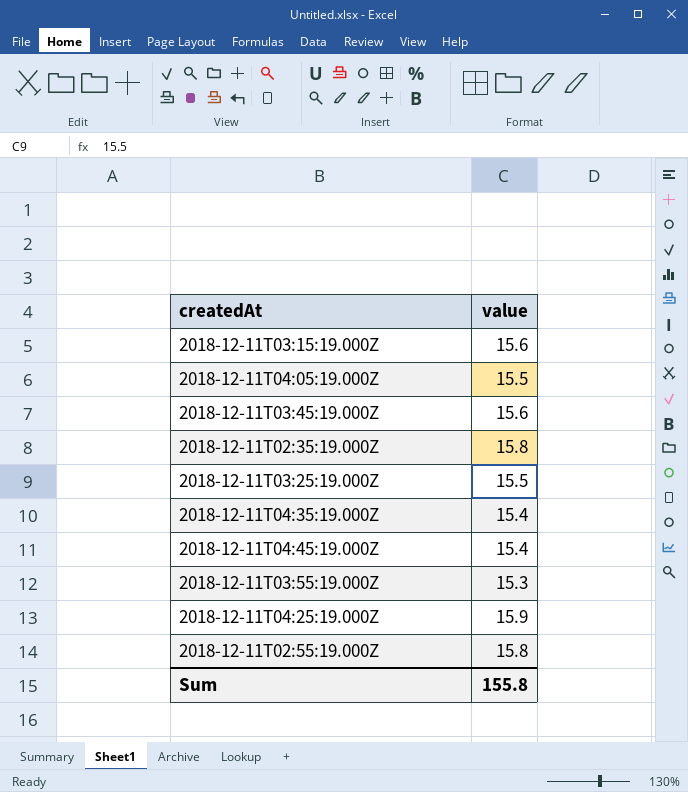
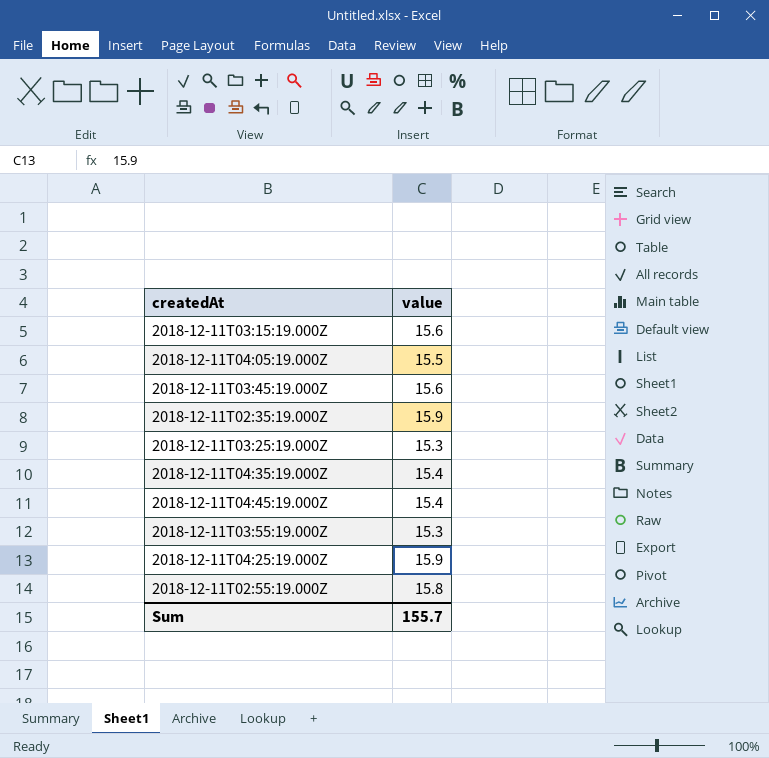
2018-12-11T02:35:19.000Z | value: 15.8 -> 15.9
2018-12-11T03:25:19.000Z | value: 15.5 -> 15.3
Sum | value: 155.8 -> 155.7

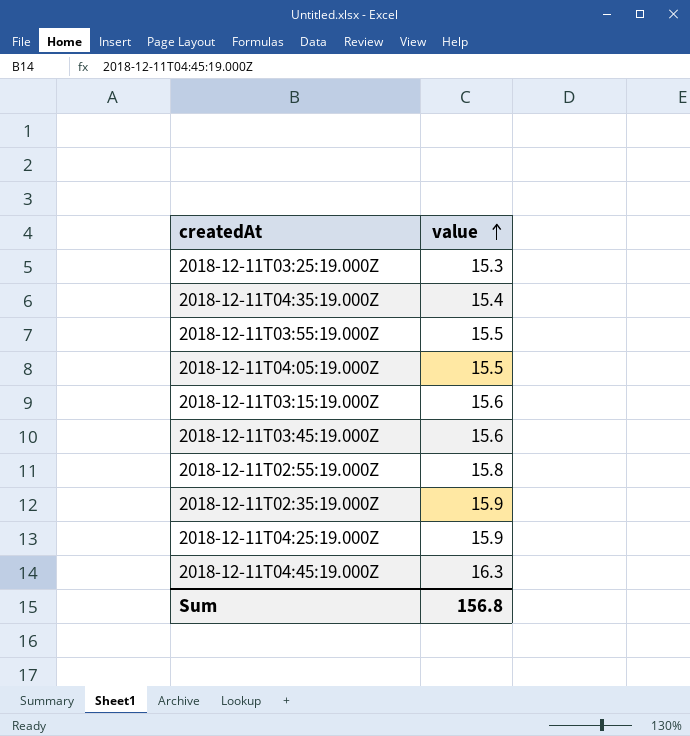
row order: none -> value ascending
2018-12-11T03:55:19.000Z | value: 15.3 -> 15.5
2018-12-11T04:45:19.000Z | value: 15.4 -> 16.3
Sum | value: 155.7 -> 156.8

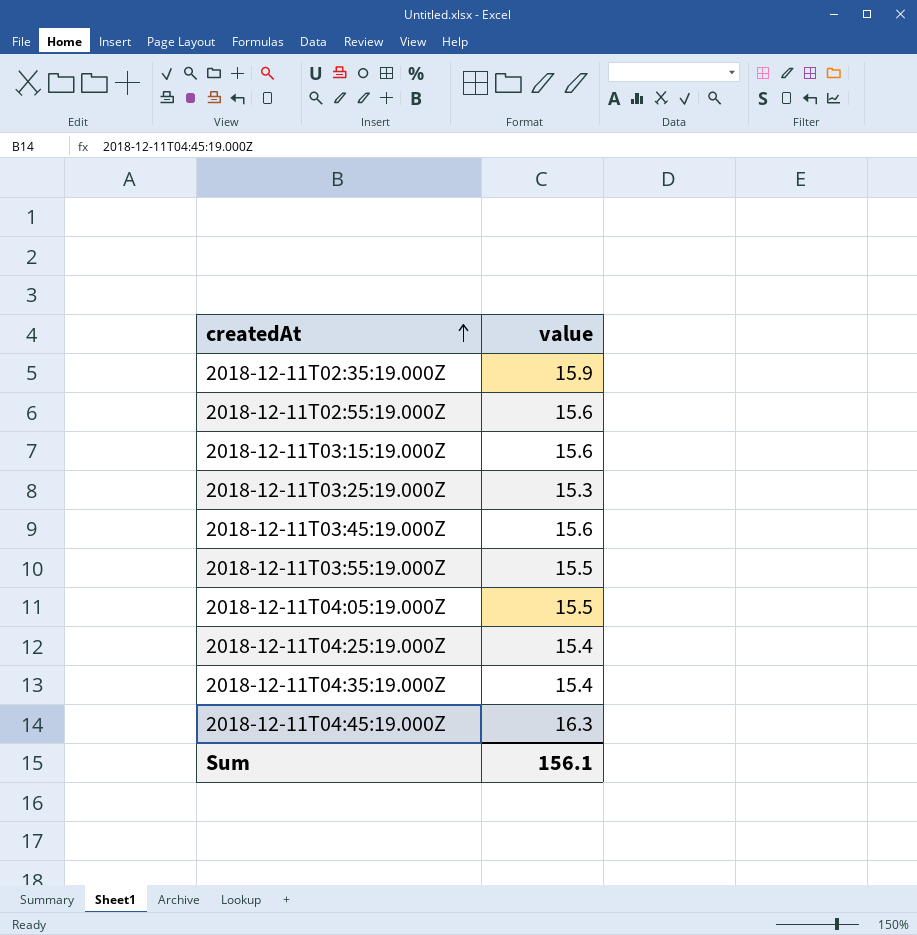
row order: value ascending -> createdAt ascending
2018-12-11T02:55:19.000Z | value: 15.8 -> 15.6
2018-12-11T04:25:19.000Z | value: 15.9 -> 15.4
Sum | value: 156.8 -> 156.1

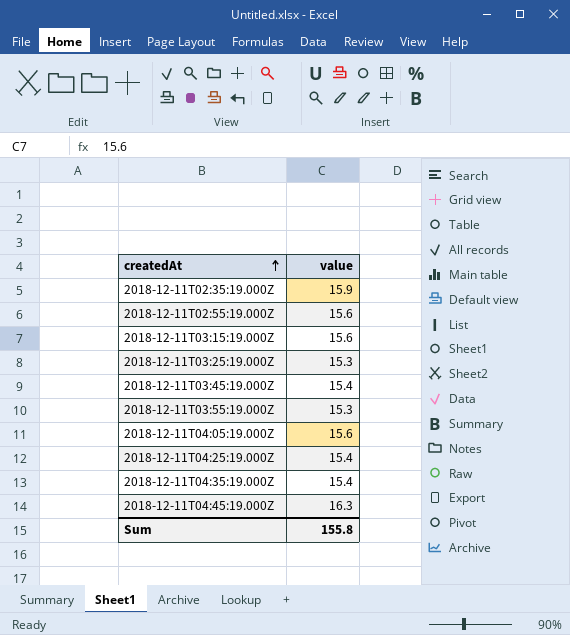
2018-12-11T03:45:19.000Z | value: 15.6 -> 15.4
2018-12-11T03:55:19.000Z | value: 15.5 -> 15.3
2018-12-11T04:05:19.000Z | value: 15.5 -> 15.6
Sum | value: 156.1 -> 155.8

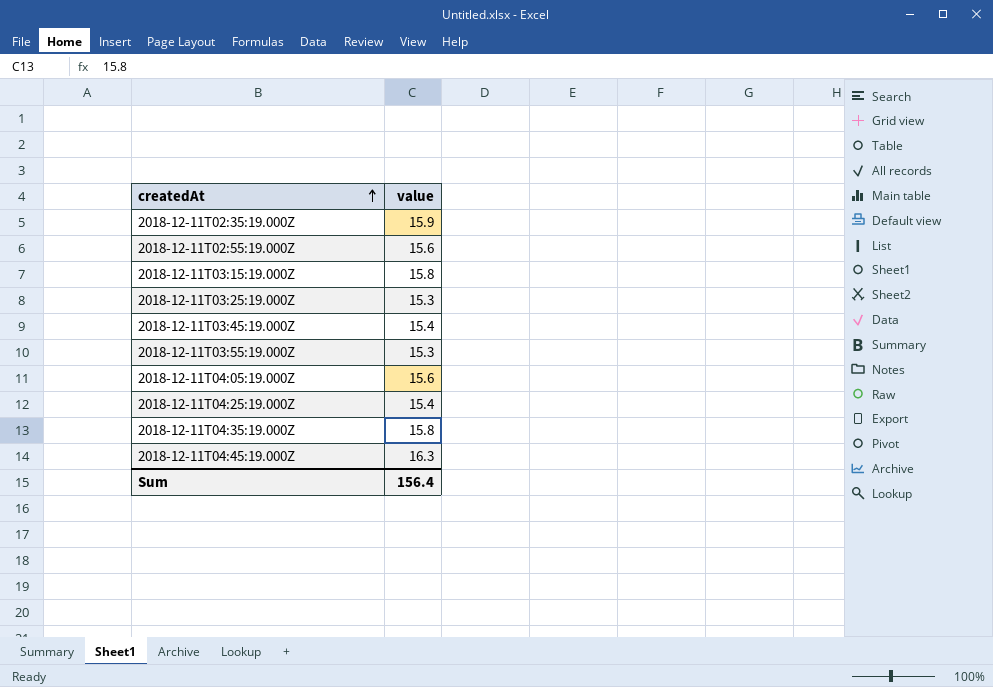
2018-12-11T03:15:19.000Z | value: 15.6 -> 15.8
2018-12-11T04:35:19.000Z | value: 15.4 -> 15.8
Sum | value: 155.8 -> 156.4

